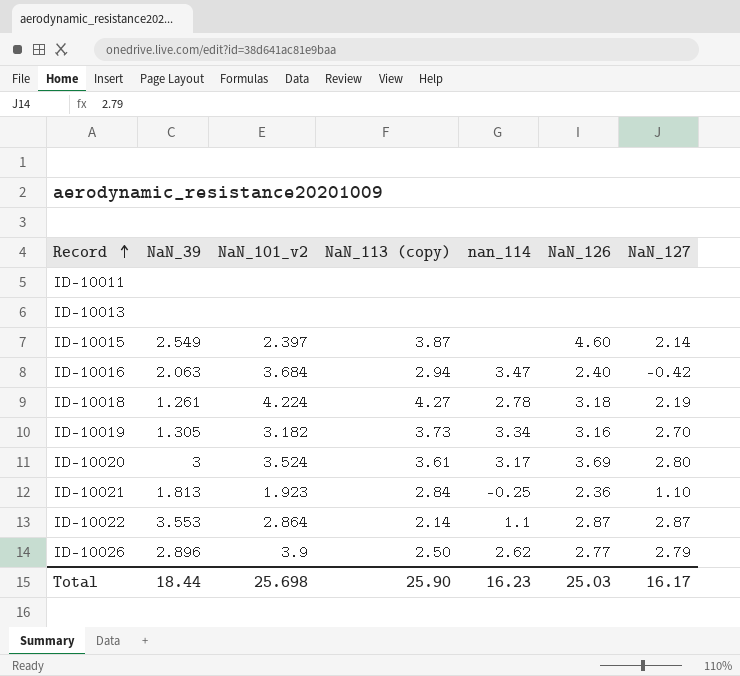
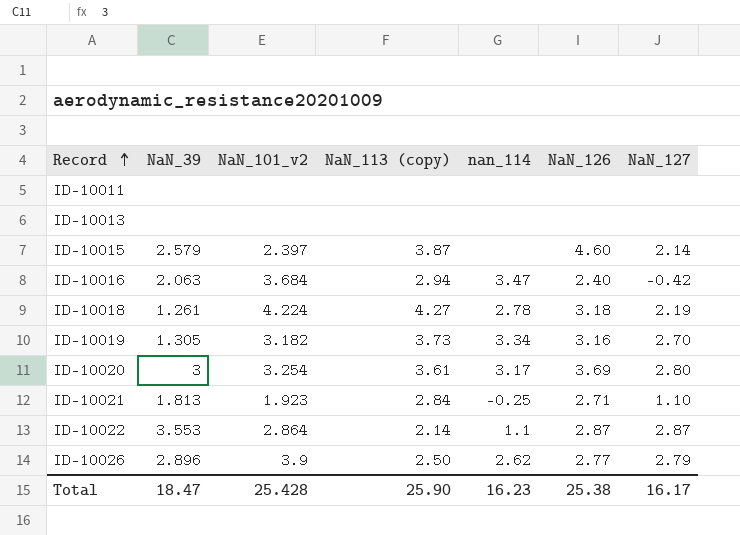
ID-10015 | NaN_39: 2.549 -> 2.579
ID-10020 | NaN_101_v2: 3.524 -> 3.254
ID-10021 | NaN_126: 2.36 -> 2.71
Total | NaN_39: 18.44 -> 18.47
Total | NaN_101_v2: 25.698 -> 25.428
Total | NaN_126: 25.03 -> 25.38

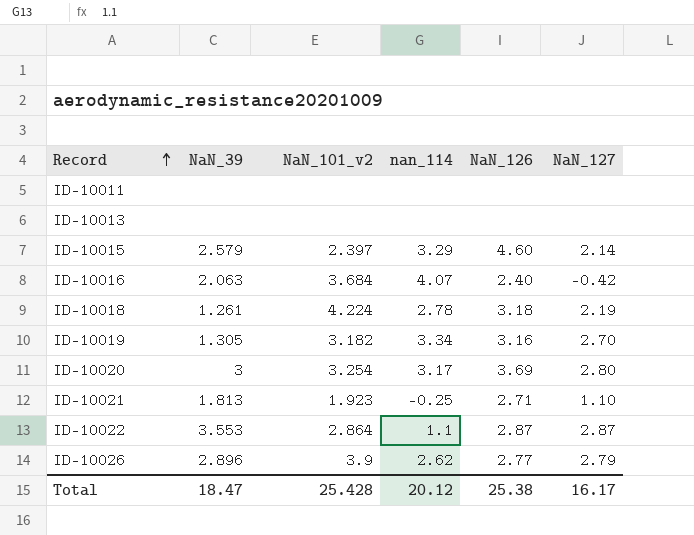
column NaN_113 (copy) | position: 4 -> none
ID-10015 | nan_114: none -> 3.29
ID-10016 | nan_114: 3.47 -> 4.07
Total | nan_114: 16.23 -> 20.12

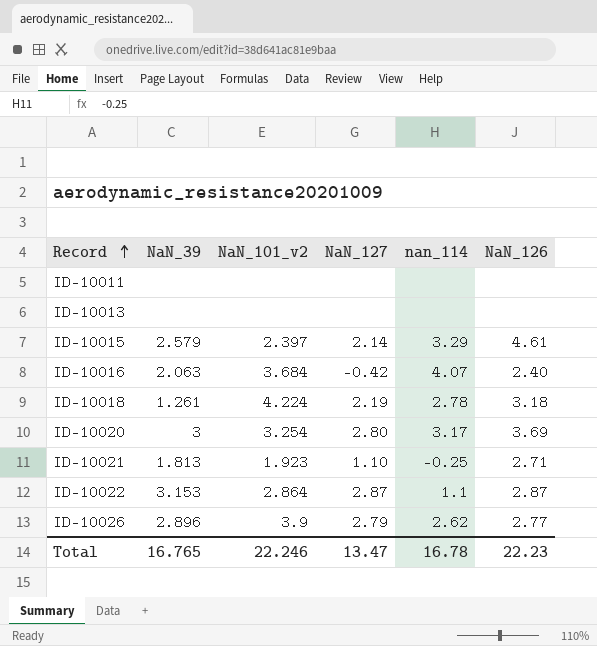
column NaN_127 | position: 6 -> 4
row ID-10019: 1.305 | 3.182 | 3.34 | 3.16 | 2.70 -> none
ID-10015 | NaN_126: 4.60 -> 4.61
ID-10022 | NaN_39: 3.553 -> 3.153
Total | NaN_39: 18.47 -> 16.765
Total | NaN_101_v2: 25.428 -> 22.246
Total | NaN_127: 16.17 -> 13.47
Total | nan_114: 20.12 -> 16.78
Total | NaN_126: 25.38 -> 22.23

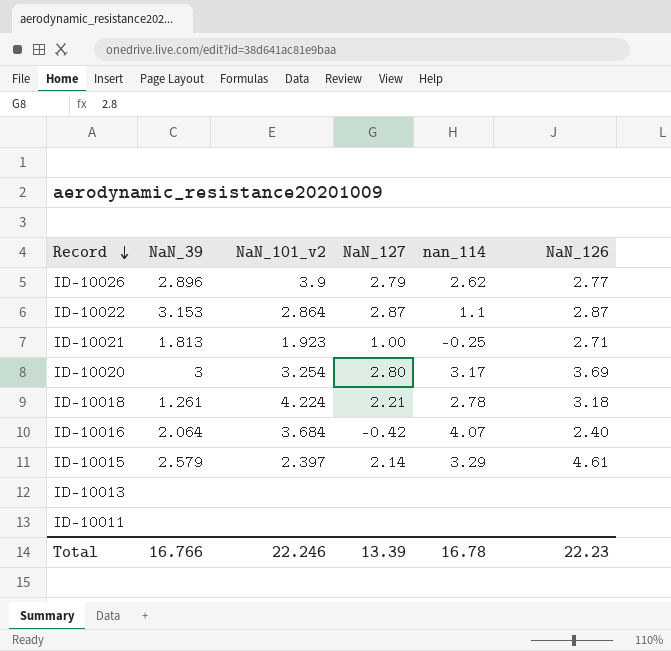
row order: Record ascending -> Record descending
ID-10021 | NaN_127: 1.10 -> 1.00
ID-10018 | NaN_127: 2.19 -> 2.21
ID-10016 | NaN_39: 2.063 -> 2.064
Total | NaN_39: 16.765 -> 16.766
Total | NaN_127: 13.47 -> 13.39

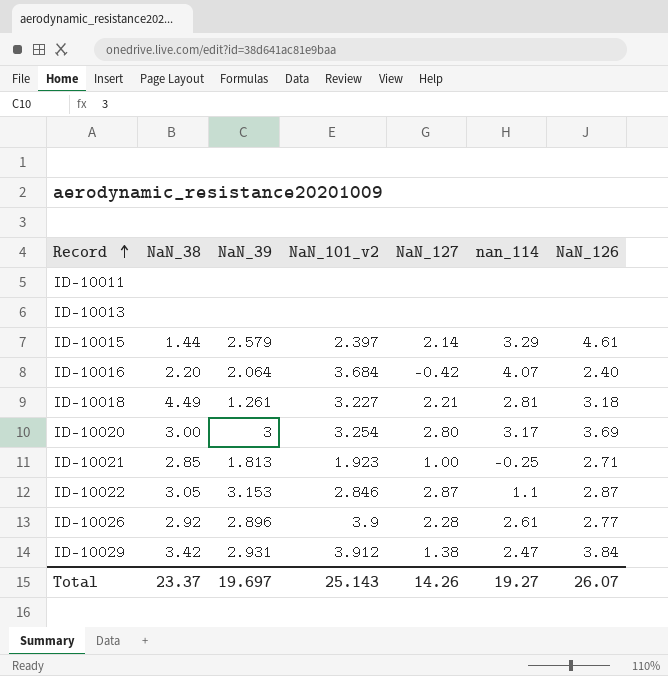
row order: Record descending -> Record ascending
column NaN_38 | position: none -> 2
ID-10018 | NaN_101_v2: 4.224 -> 3.227
ID-10018 | nan_114: 2.78 -> 2.81
ID-10022 | NaN_101_v2: 2.864 -> 2.846
ID-10026 | NaN_127: 2.79 -> 2.28
ID-10026 | nan_114: 2.62 -> 2.61
row ID-10029: none -> 3.42 | 2.931 | 3.912 | 1.38 | 2.47 | 3.84
Total | NaN_39: 16.766 -> 19.697
Total | NaN_101_v2: 22.246 -> 25.143
Total | NaN_127: 13.39 -> 14.26
Total | nan_114: 16.78 -> 19.27
Total | NaN_126: 22.23 -> 26.07

